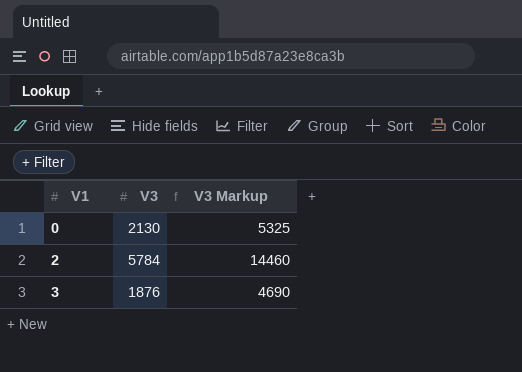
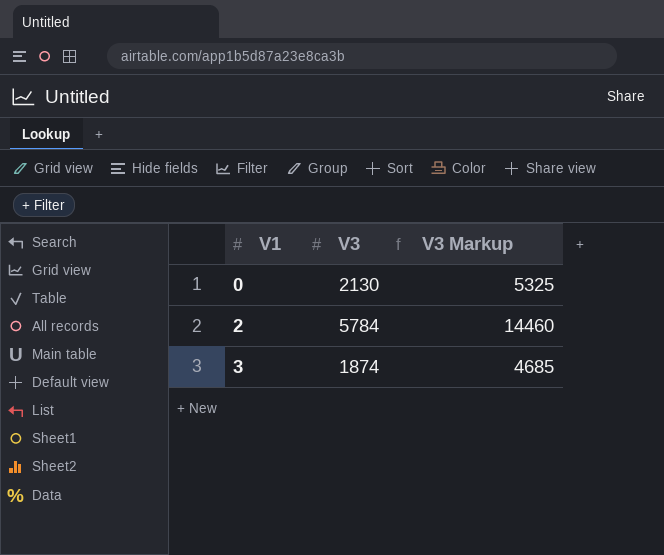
3 | V3: 1876 -> 1874
3 | V3 Markup: 4690 -> 4685

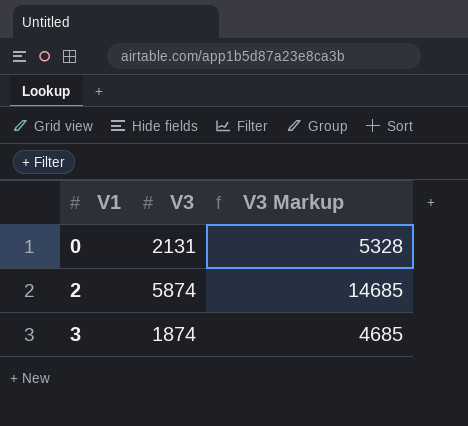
0 | V3: 2130 -> 2131
0 | V3 Markup: 5325 -> 5328
2 | V3: 5784 -> 5874
2 | V3 Markup: 14460 -> 14685

